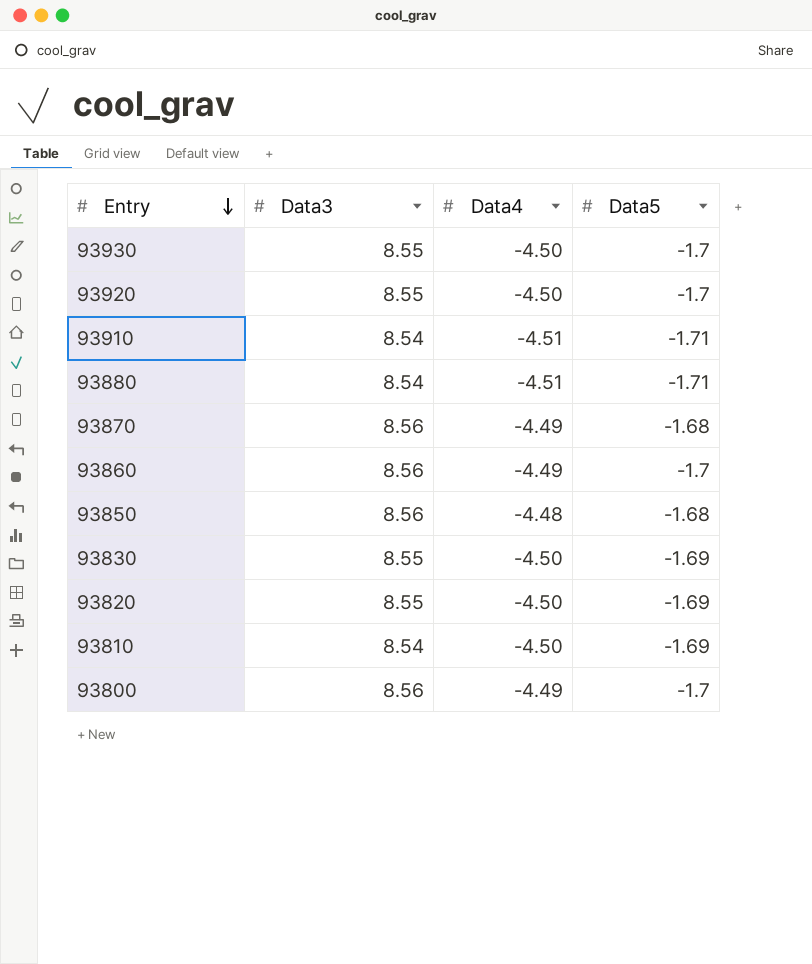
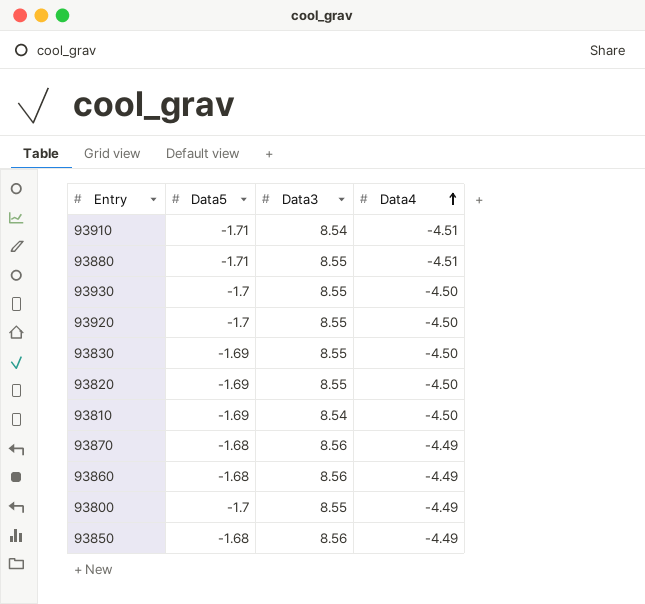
row order: Entry descending -> Data4 ascending
column Data5 | position: 4 -> 2
93880 | Data3: 8.54 -> 8.55
93860 | Data5: -1.7 -> -1.68
93800 | Data3: 8.56 -> 8.55
93850 | Data4: -4.48 -> -4.49

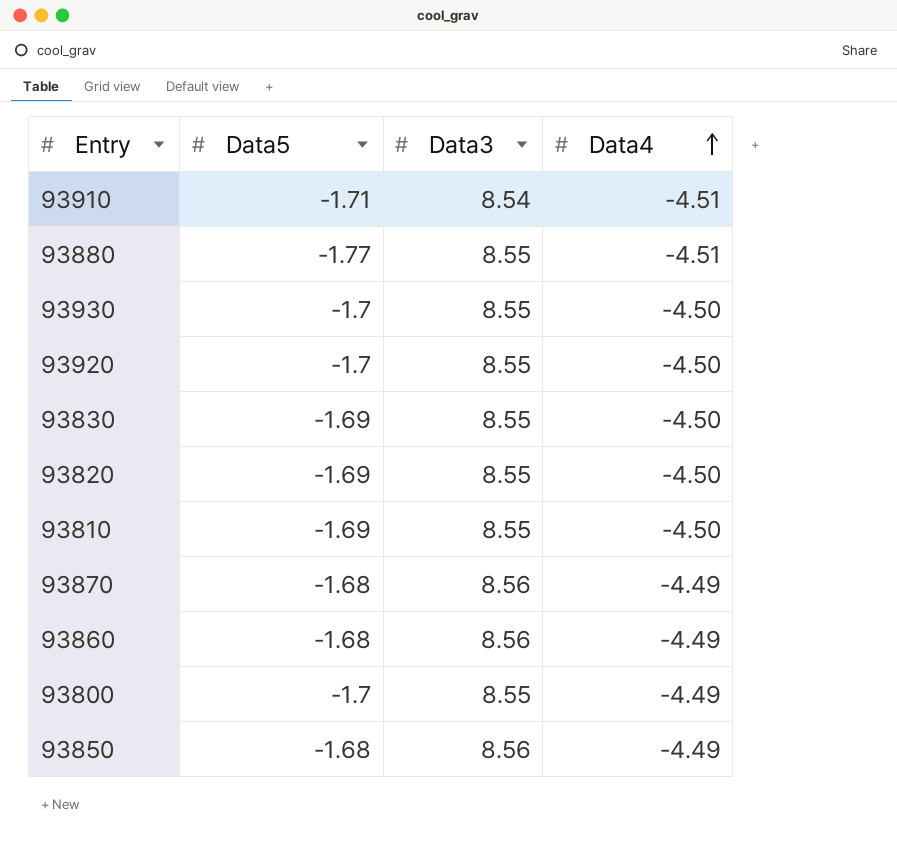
93880 | Data5: -1.71 -> -1.77
93810 | Data3: 8.54 -> 8.55

